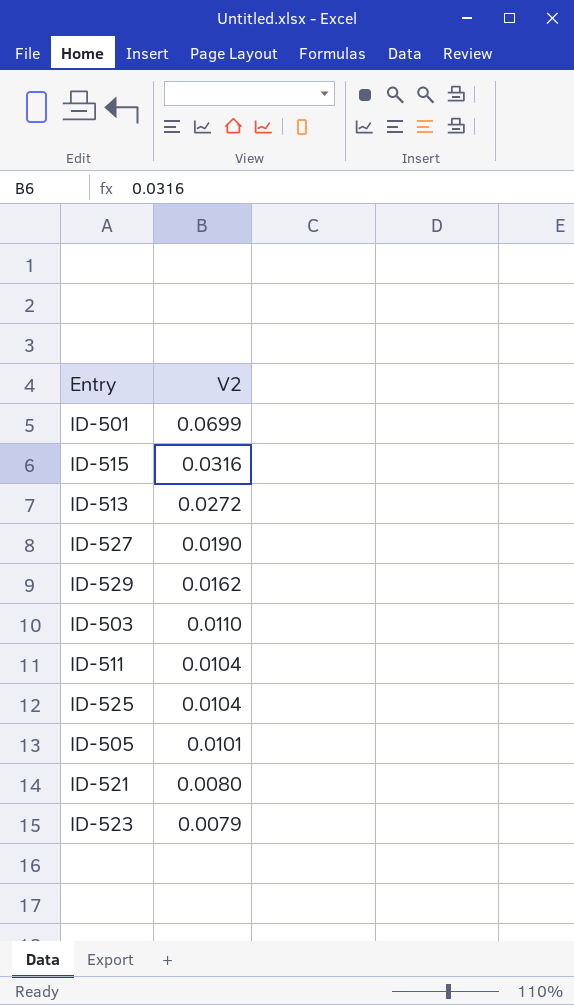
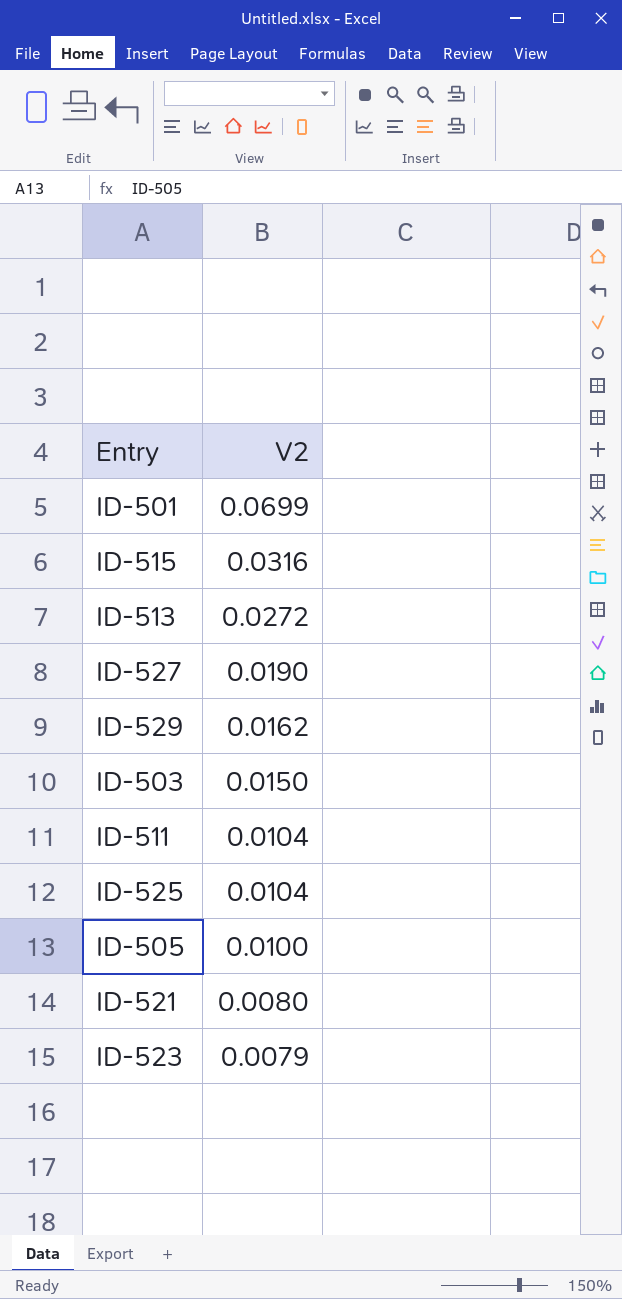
ID-503 | V2: 0.0110 -> 0.0150
ID-505 | V2: 0.0101 -> 0.0100

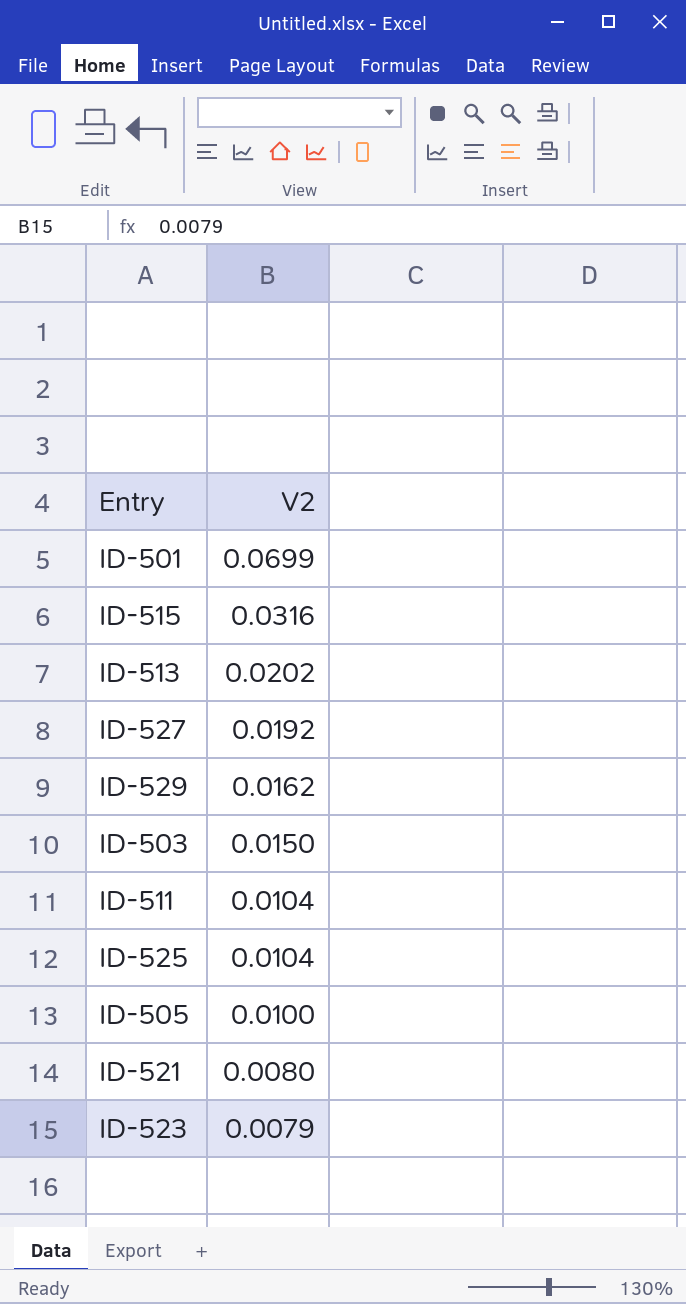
ID-513 | V2: 0.0272 -> 0.0202
ID-527 | V2: 0.0190 -> 0.0192

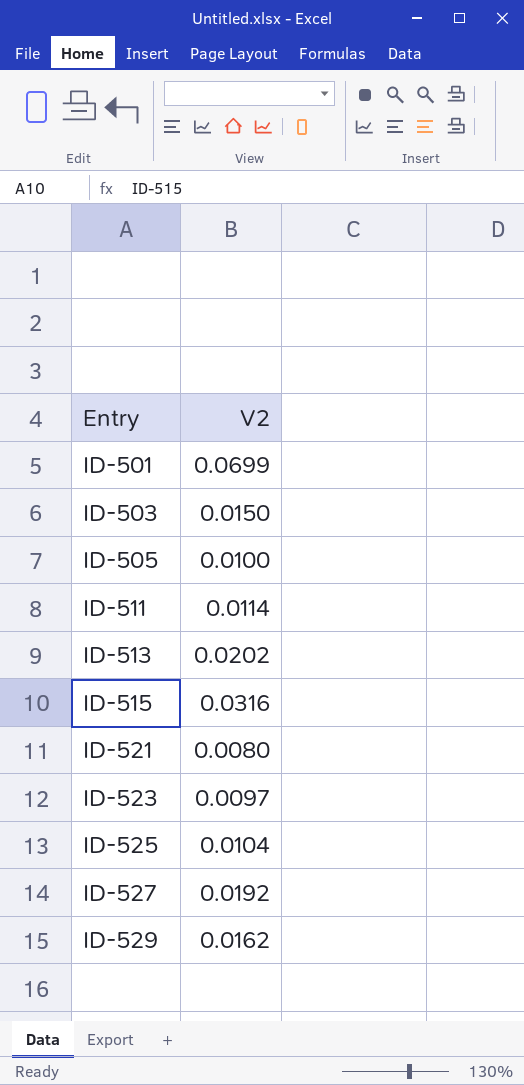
row order: V2 descending -> Entry ascending
ID-511 | V2: 0.0104 -> 0.0114
ID-523 | V2: 0.0079 -> 0.0097

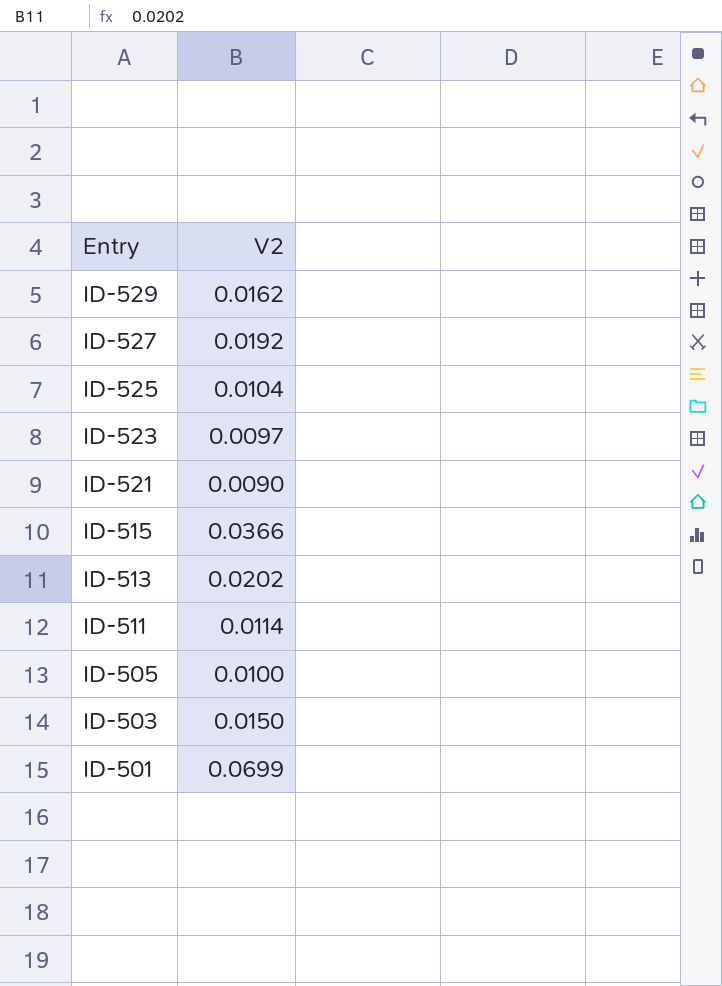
row order: Entry ascending -> Entry descending
ID-521 | V2: 0.0080 -> 0.0090
ID-515 | V2: 0.0316 -> 0.0366

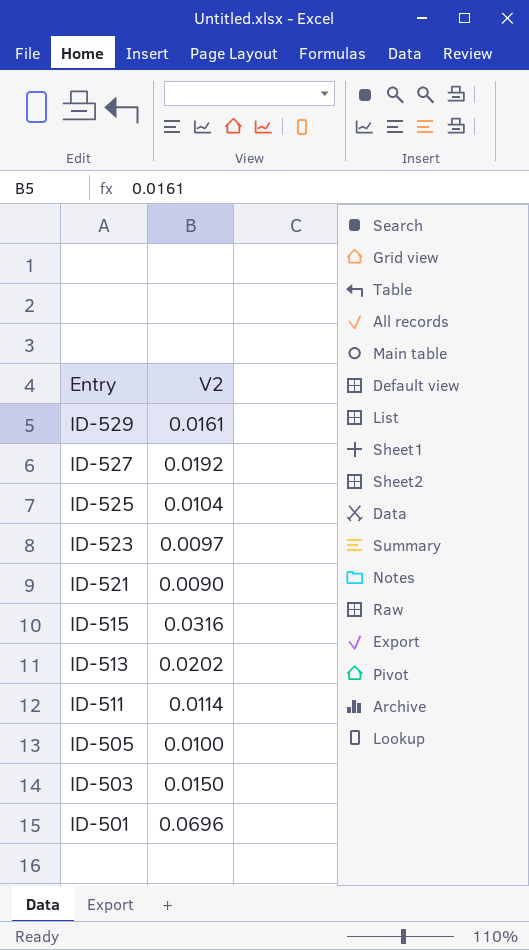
ID-529 | V2: 0.0162 -> 0.0161
ID-515 | V2: 0.0366 -> 0.0316
ID-501 | V2: 0.0699 -> 0.0696

